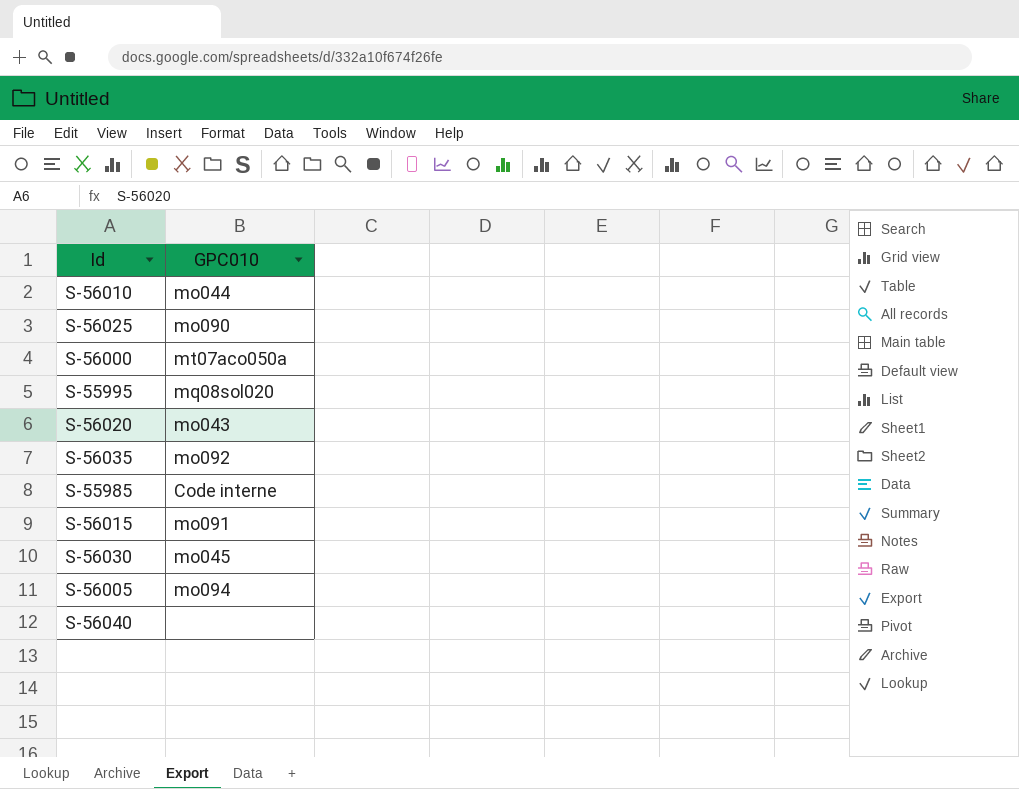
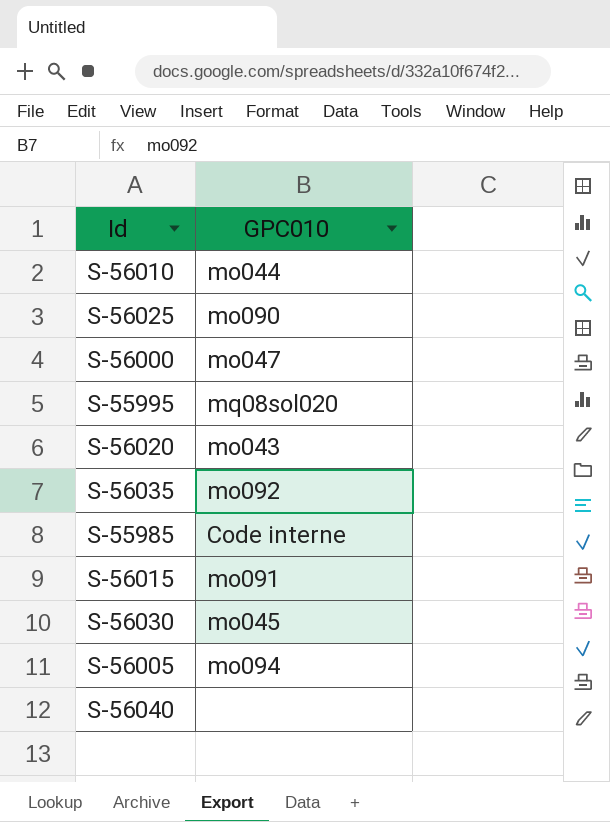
S-56000 | GPC010: mt07aco050a -> mo047

